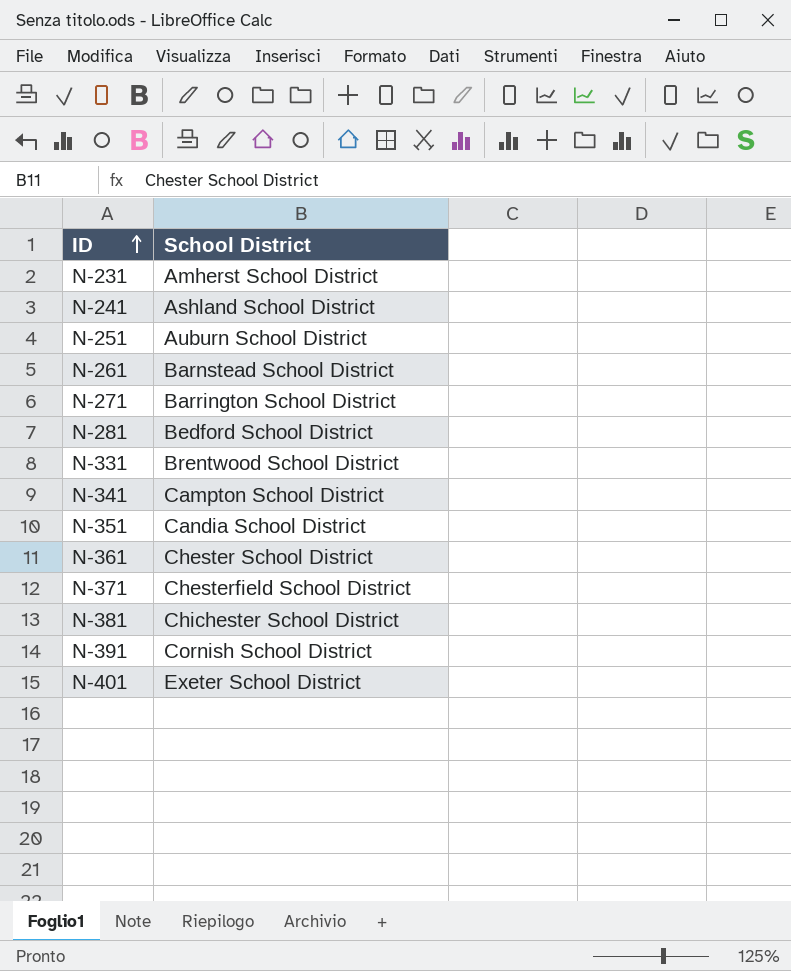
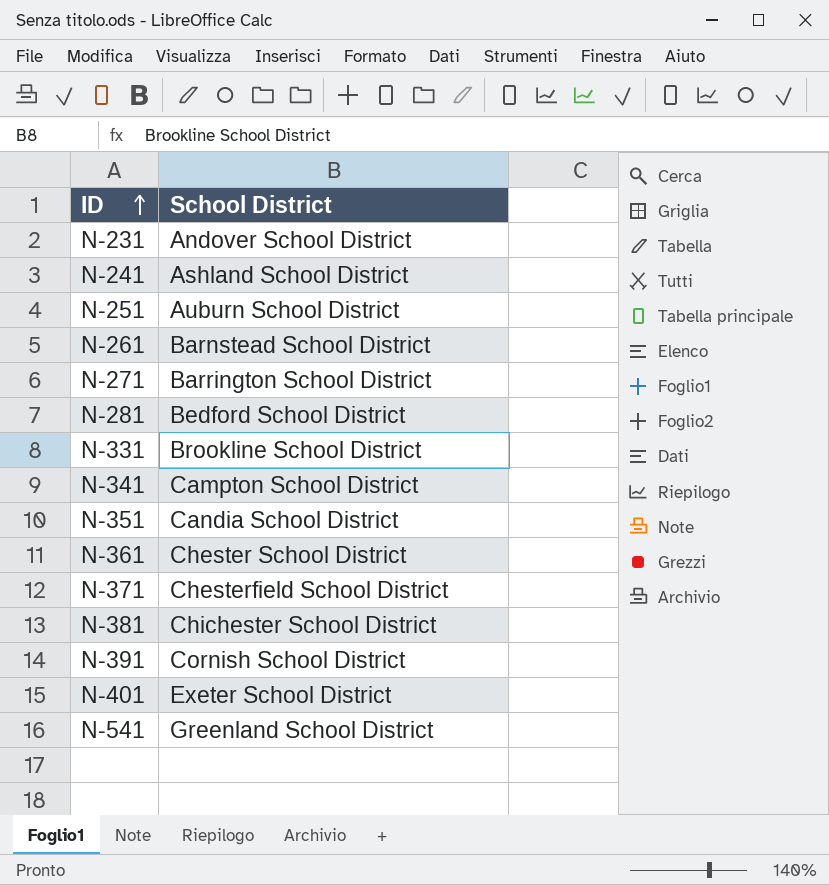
N-231 | School District: Amherst School District -> Andover School District
N-331 | School District: Brentwood School District -> Brookline School District
row N-541: none -> Greenland School District

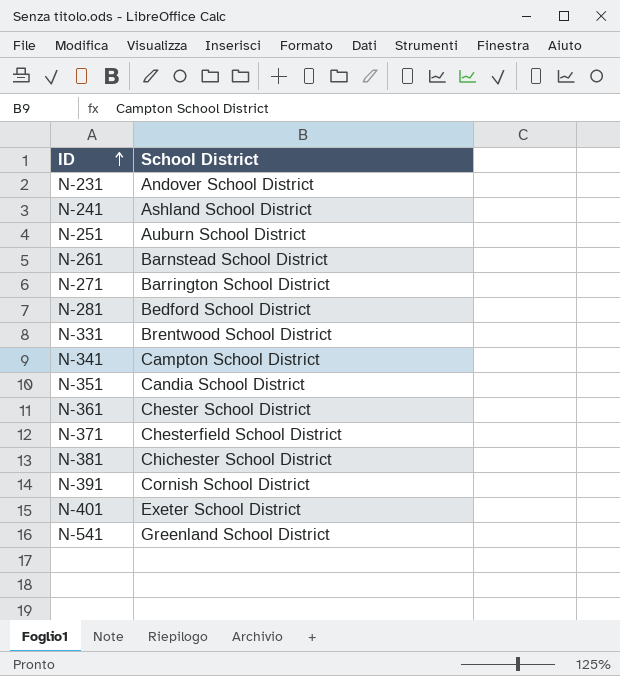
N-331 | School District: Brookline School District -> Brentwood School District

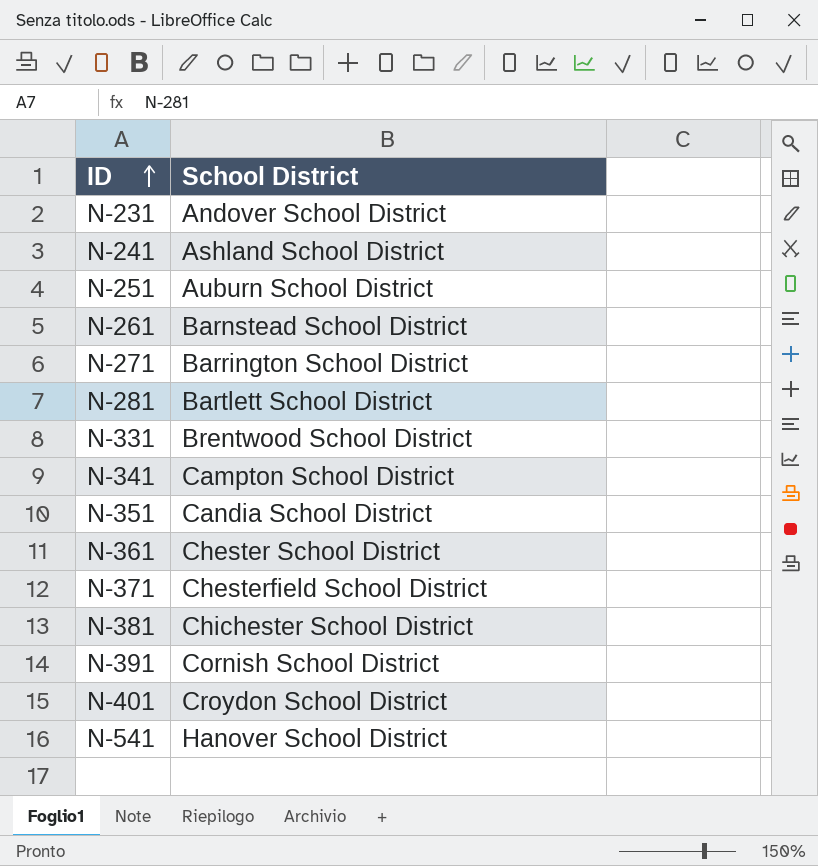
N-281 | School District: Bedford School District -> Bartlett School District
N-401 | School District: Exeter School District -> Croydon School District
N-541 | School District: Greenland School District -> Hanover School District

